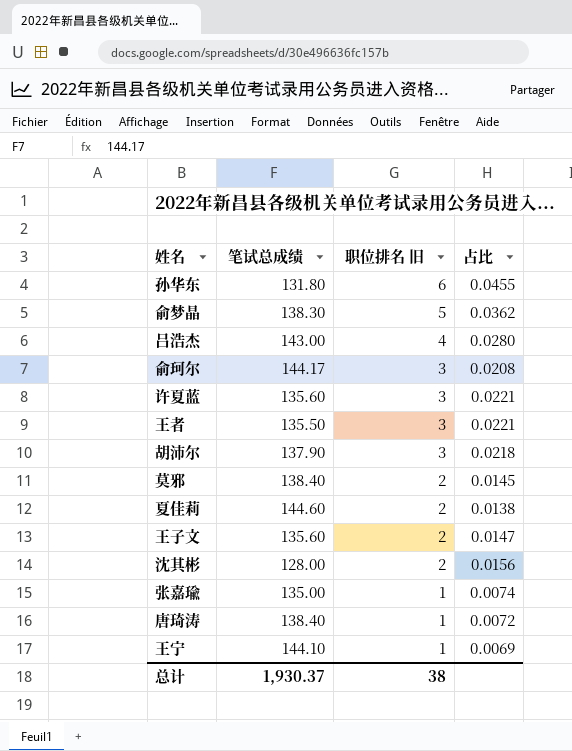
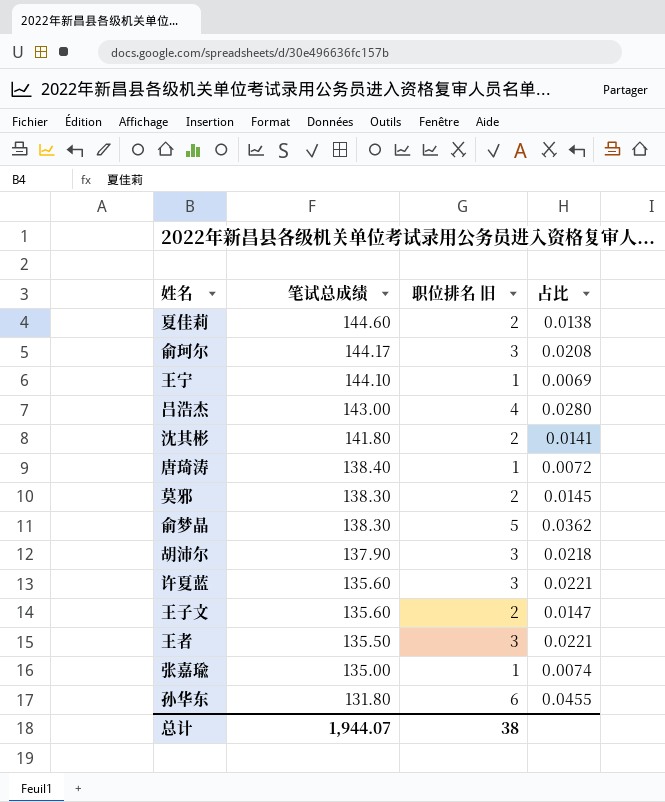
row order: 职位排名 旧 descending -> 笔试总成绩 descending
沈其彬 | 笔试总成绩: 128.00 -> 141.80
沈其彬 | 占比: 0.0156 -> 0.0141
莫邪 | 笔试总成绩: 138.40 -> 138.30
总计 | 笔试总成绩: 1,930.37 -> 1,944.07

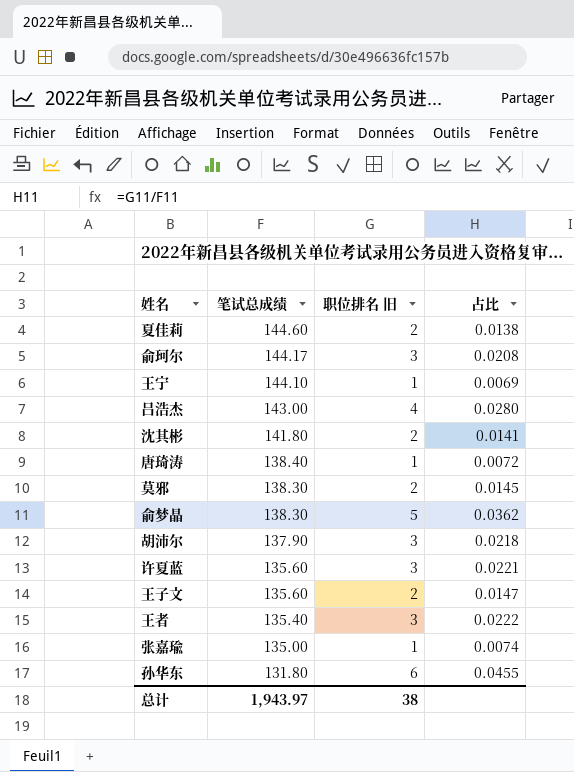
王者 | 笔试总成绩: 135.50 -> 135.40
王者 | 占比: 0.0221 -> 0.0222
总计 | 笔试总成绩: 1,944.07 -> 1,943.97

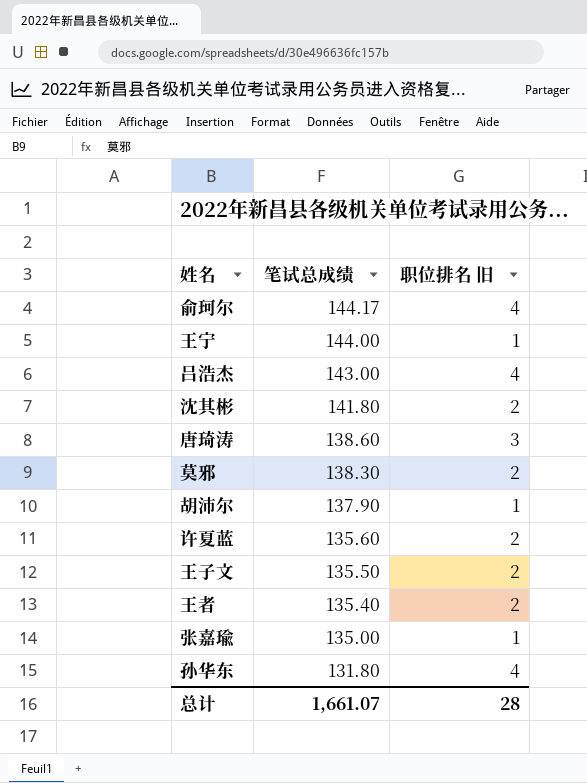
column 占比 | formula: [职位排名 旧] / [笔试总成绩] -> none
row 夏佳莉: 144.60 | 2 | 0.0138 -> none
row 俞梦晶: 138.30 | 5 | 0.0362 -> none
俞珂尔 | 职位排名 旧: 3 -> 4
王宁 | 笔试总成绩: 144.10 -> 144.00
唐琦涛 | 笔试总成绩: 138.40 -> 138.60
唐琦涛 | 职位排名 旧: 1 -> 3
胡沛尔 | 职位排名 旧: 3 -> 1
许夏蓝 | 职位排名 旧: 3 -> 2
王子文 | 笔试总成绩: 135.60 -> 135.50
王者 | 职位排名 旧: 3 -> 2
孙华东 | 职位排名 旧: 6 -> 4
总计 | 笔试总成绩: 1,943.97 -> 1,661.07
总计 | 职位排名 旧: 38 -> 28

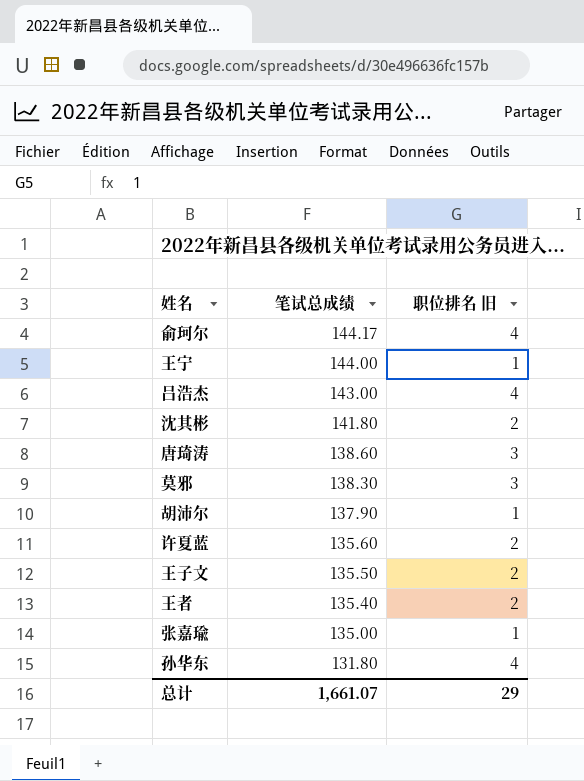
莫邪 | 职位排名 旧: 2 -> 3
总计 | 职位排名 旧: 28 -> 29

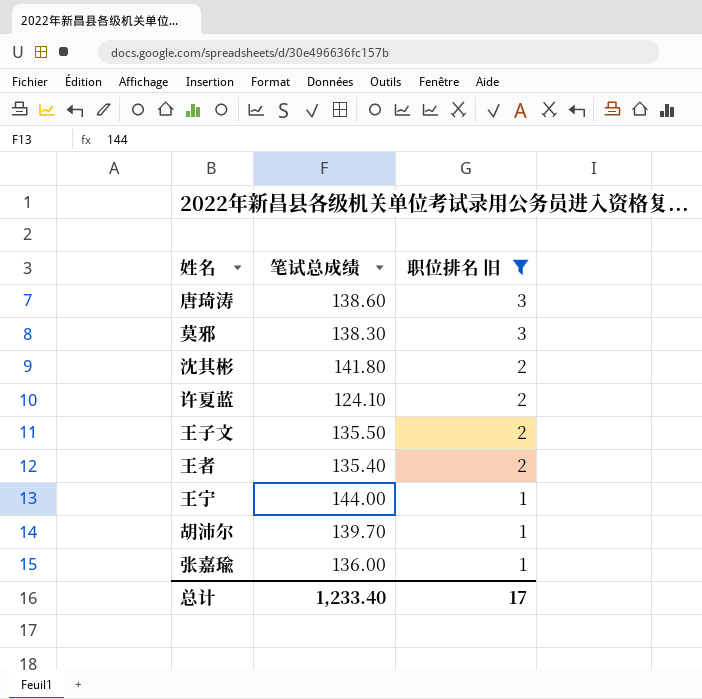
filter: none -> 职位排名 旧 != 4
row order: 笔试总成绩 descending -> 职位排名 旧 descending
许夏蓝 | 笔试总成绩: 135.60 -> 124.10
胡沛尔 | 笔试总成绩: 137.90 -> 139.70
张嘉瑜 | 笔试总成绩: 135.00 -> 136.00
总计 | 笔试总成绩: 1,661.07 -> 1,233.40
总计 | 职位排名 旧: 29 -> 17

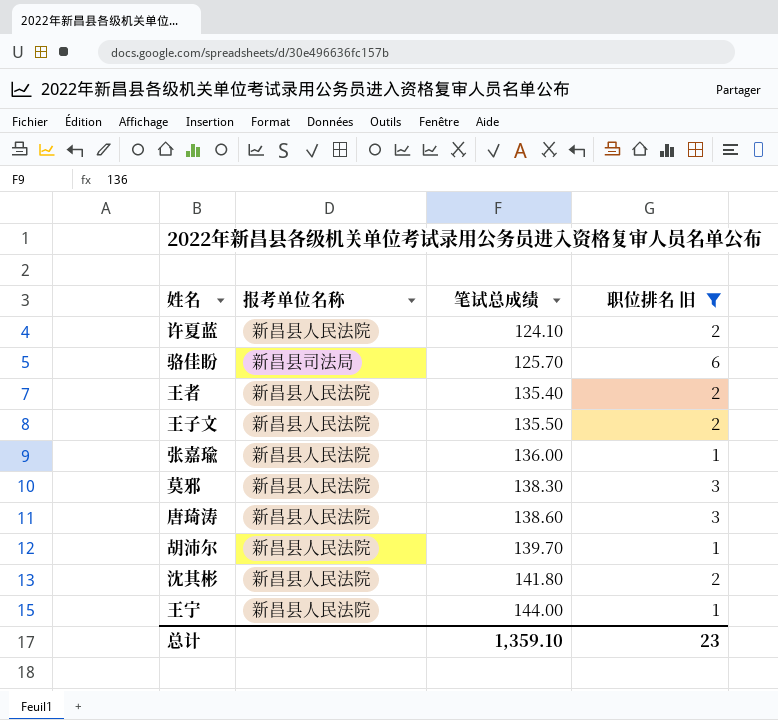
row order: 职位排名 旧 descending -> 笔试总成绩 ascending
column 报考单位名称 | position: none -> 2
row 骆佳盼: none -> 新昌县司法局 | 125.70 | 6
总计 | 笔试总成绩: 1,233.40 -> 1,359.10
总计 | 职位排名 旧: 17 -> 23

